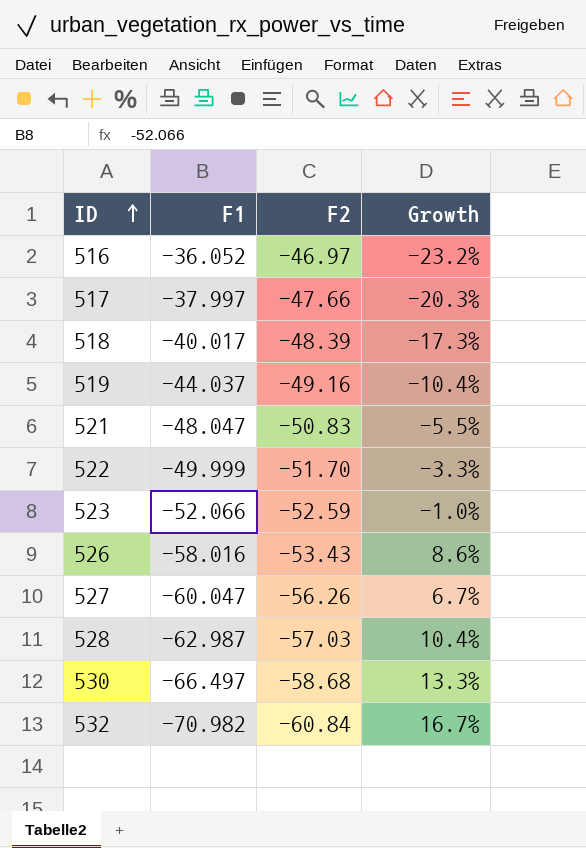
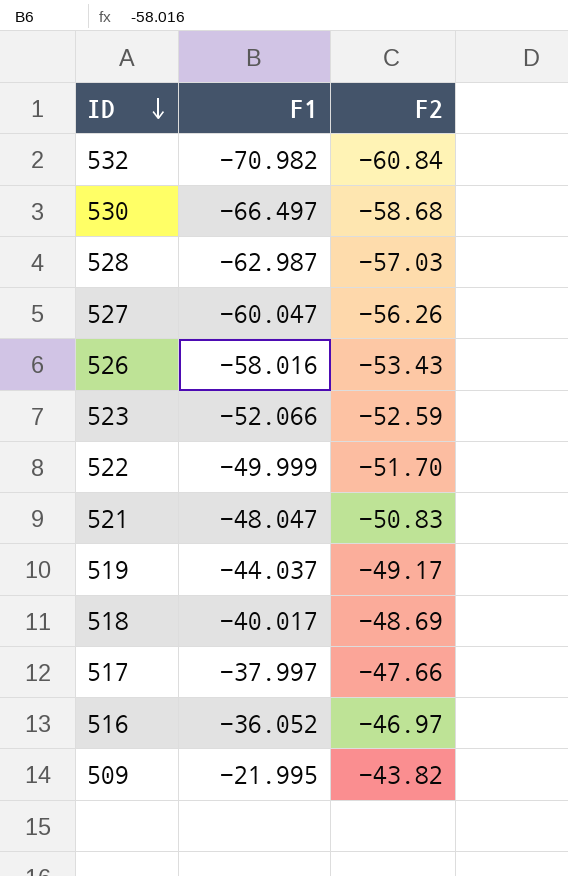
row order: ID ascending -> ID descending
column Growth | formula: ([F1] - [F2]) / [F2] -> none
519 | F2: -49.16 -> -49.17
518 | F2: -48.39 -> -48.69
row 509: none -> -21.995 | -43.82

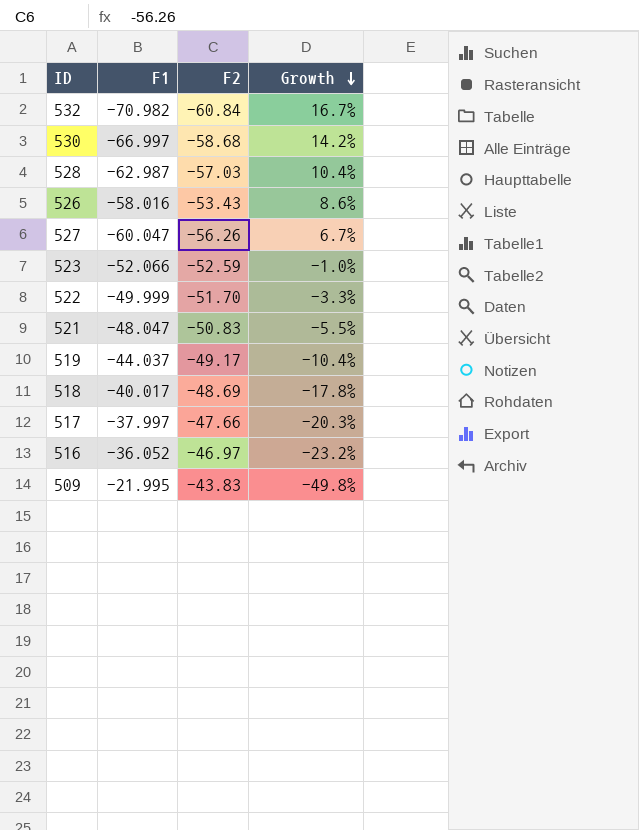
row order: ID descending -> Growth descending
column Growth | formula: none -> ([F1] - [F2]) / [F2]
530 | F1: -66.497 -> -66.997
509 | F2: -43.82 -> -43.83

